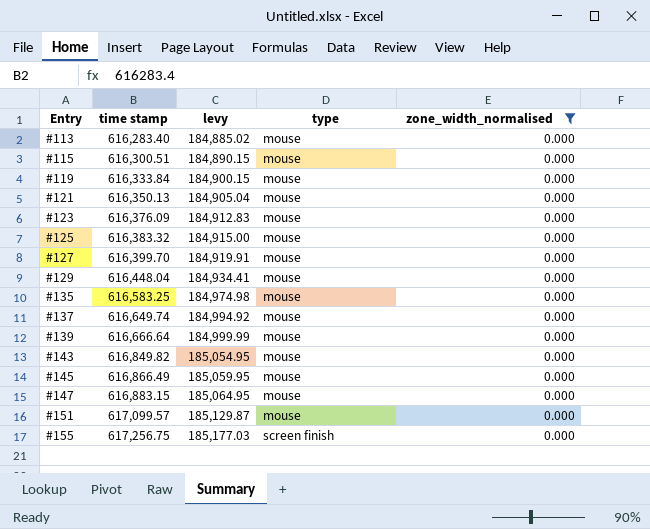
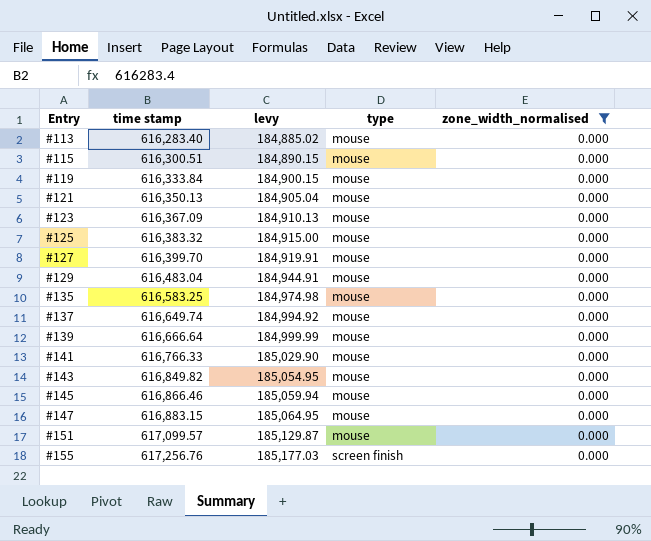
#123 | time stamp: 616,376.09 -> 616,367.09
#123 | levy: 184,912.83 -> 184,910.13
#129 | time stamp: 616,448.04 -> 616,483.04
#129 | levy: 184,934.41 -> 184,944.91
row #141: none -> 616,766.33 | 185,029.90 | mouse | 0.000
#145 | time stamp: 616,866.49 -> 616,866.46
#145 | levy: 185,059.95 -> 185,059.94
#155 | time stamp: 617,256.75 -> 617,256.76

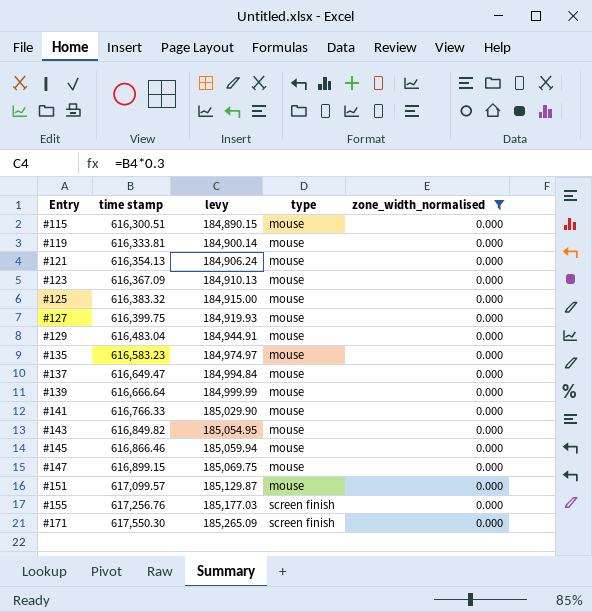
row #113: 616,283.40 | 184,885.02 | mouse | 0.000 -> none
#119 | time stamp: 616,333.84 -> 616,333.81
#119 | levy: 184,900.15 -> 184,900.14
#121 | time stamp: 616,350.13 -> 616,354.13
#121 | levy: 184,905.04 -> 184,906.24
#127 | time stamp: 616,399.70 -> 616,399.75
#127 | levy: 184,919.91 -> 184,919.93
#135 | time stamp: 616,583.25 -> 616,583.23
#135 | levy: 184,974.98 -> 184,974.97
#137 | time stamp: 616,649.74 -> 616,649.47
#137 | levy: 184,994.92 -> 184,994.84
#147 | time stamp: 616,883.15 -> 616,899.15
#147 | levy: 185,064.95 -> 185,069.75
row #171: none -> 617,550.30 | 185,265.09 | screen finish | 0.000

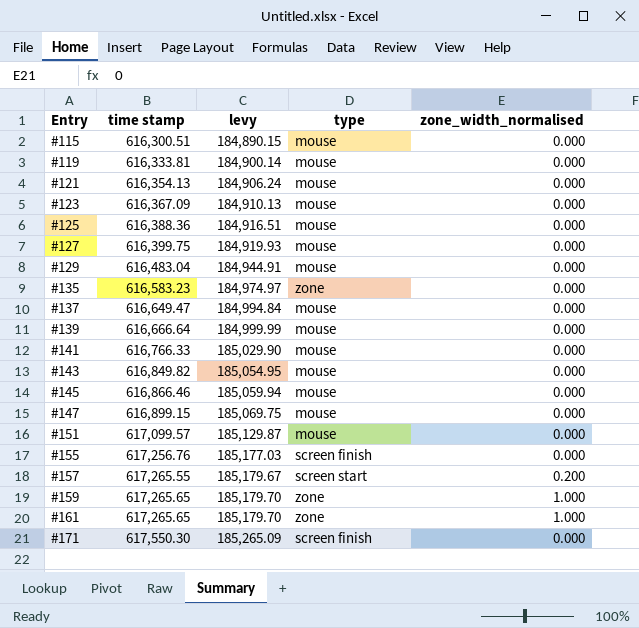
filter: zone_width_normalised = 0.000 -> none
#125 | time stamp: 616,383.32 -> 616,388.36
#125 | levy: 184,915.00 -> 184,916.51
#135 | type: mouse -> zone

